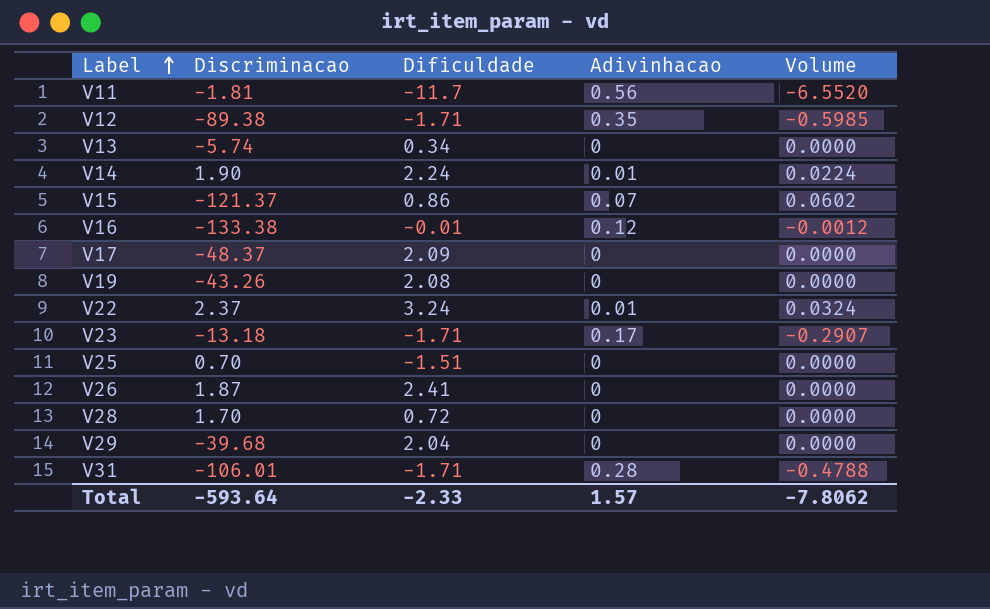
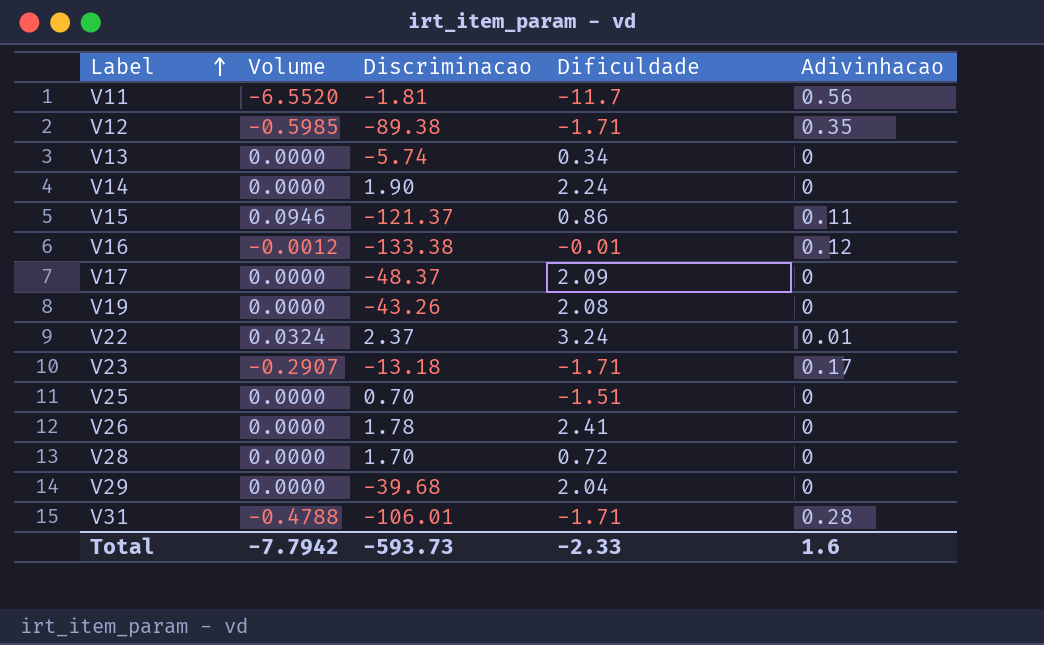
column Volume | position: 5 -> 2
V14 | Volume: 0.0224 -> 0.0000
V14 | Adivinhacao: 0.01 -> 0
V15 | Volume: 0.0602 -> 0.0946
V15 | Adivinhacao: 0.07 -> 0.11
V26 | Discriminacao: 1.87 -> 1.78
Total | Volume: -7.8062 -> -7.7942
Total | Discriminacao: -593.64 -> -593.73
Total | Adivinhacao: 1.57 -> 1.6

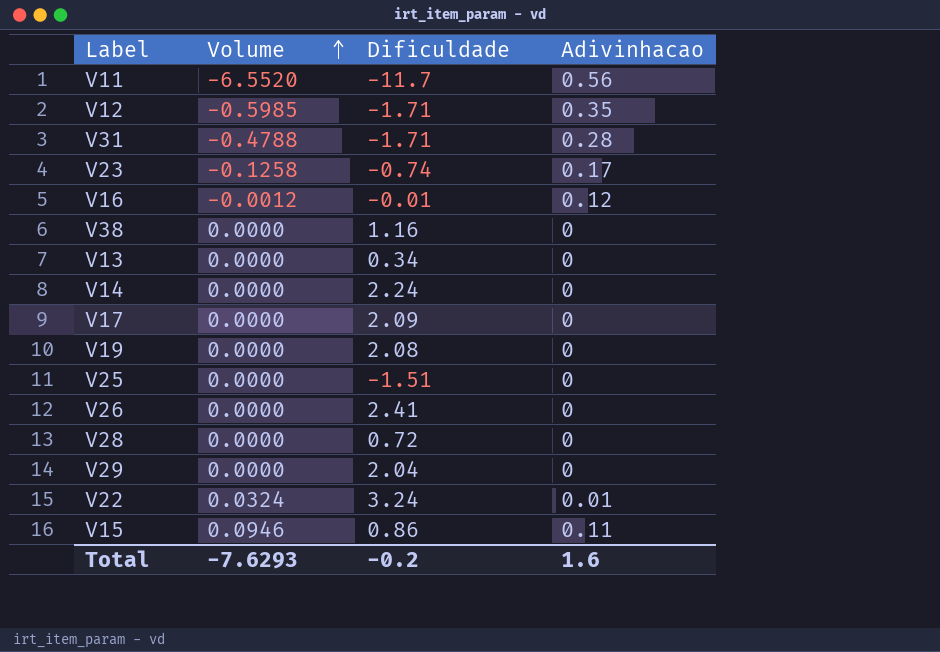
row order: Label ascending -> Volume ascending
column Discriminacao | position: 3 -> none
V23 | Volume: -0.2907 -> -0.1258
V23 | Dificuldade: -1.71 -> -0.74
row V38: none -> 0.0000 | 1.16 | 0
Total | Volume: -7.7942 -> -7.6293
Total | Dificuldade: -2.33 -> -0.2

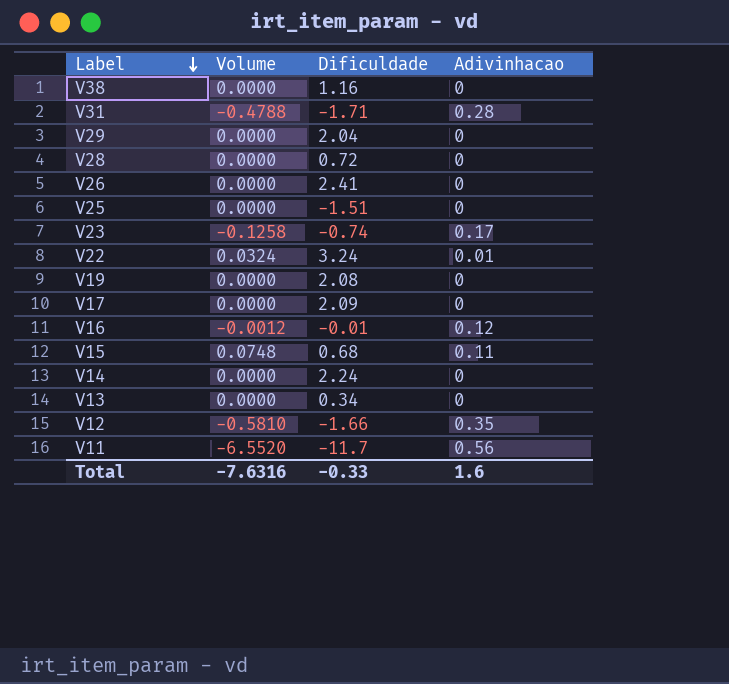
row order: Volume ascending -> Label descending
V15 | Volume: 0.0946 -> 0.0748
V15 | Dificuldade: 0.86 -> 0.68
V12 | Volume: -0.5985 -> -0.5810
V12 | Dificuldade: -1.71 -> -1.66
Total | Volume: -7.6293 -> -7.6316
Total | Dificuldade: -0.2 -> -0.33

